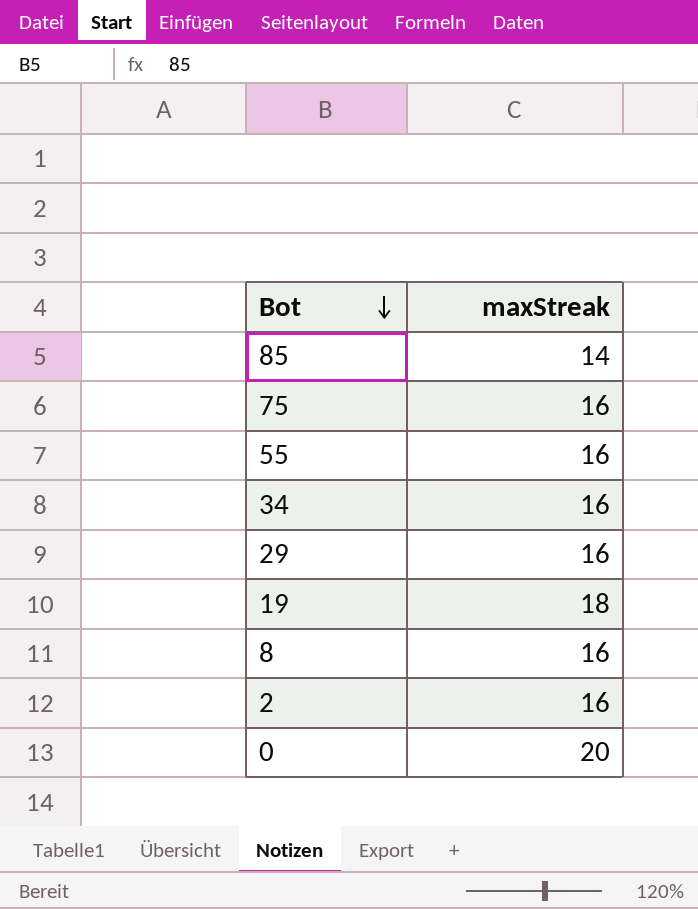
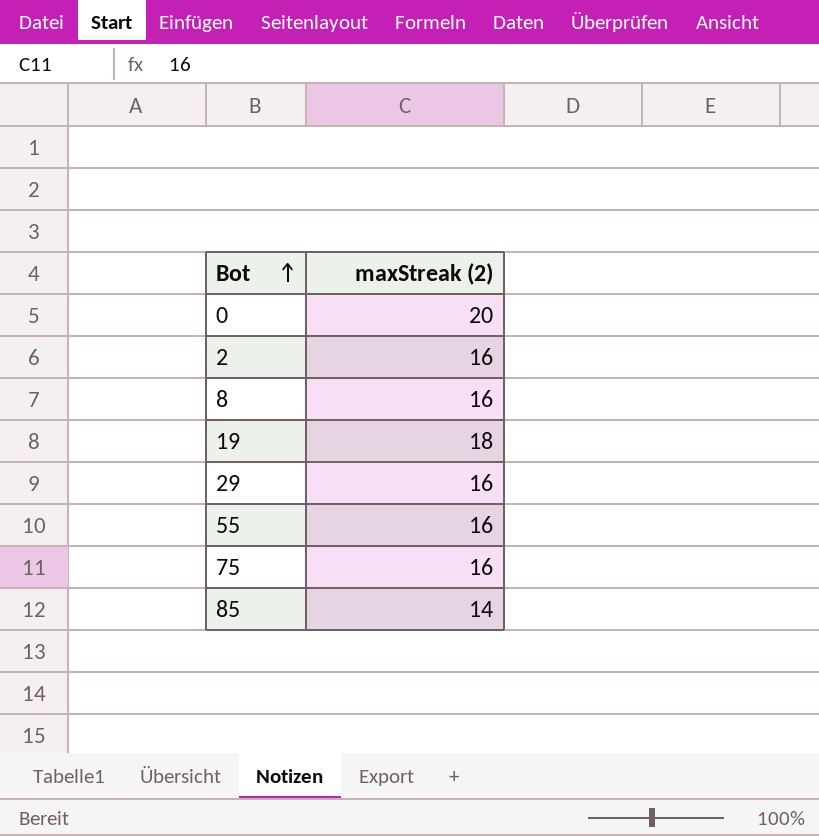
row order: Bot descending -> Bot ascending
column name: maxStreak -> maxStreak (2)
row 34: 16 -> none

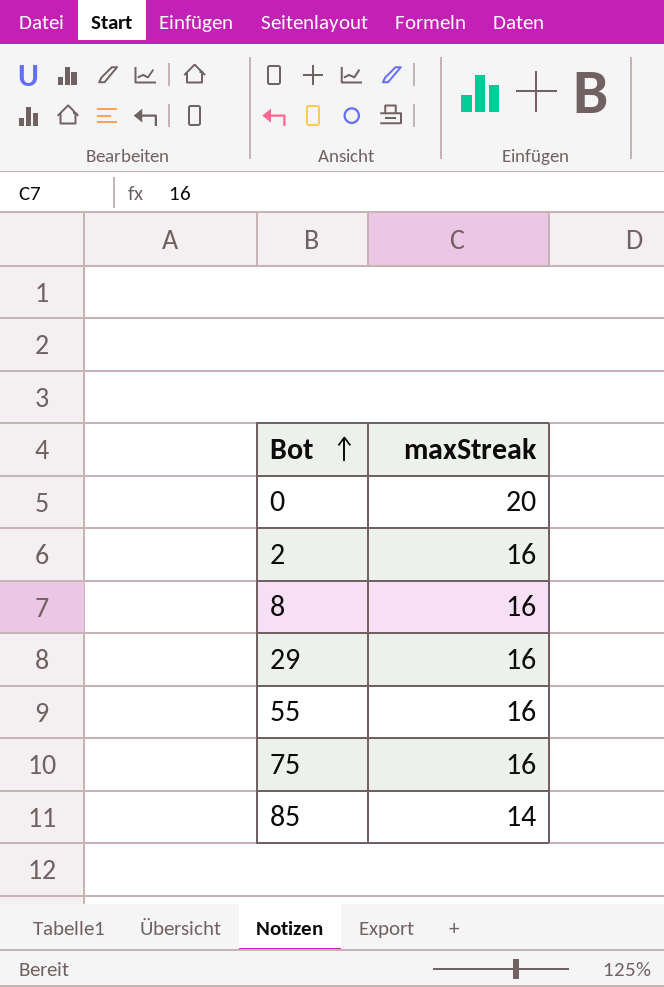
column name: maxStreak (2) -> maxStreak
row 19: 18 -> none

